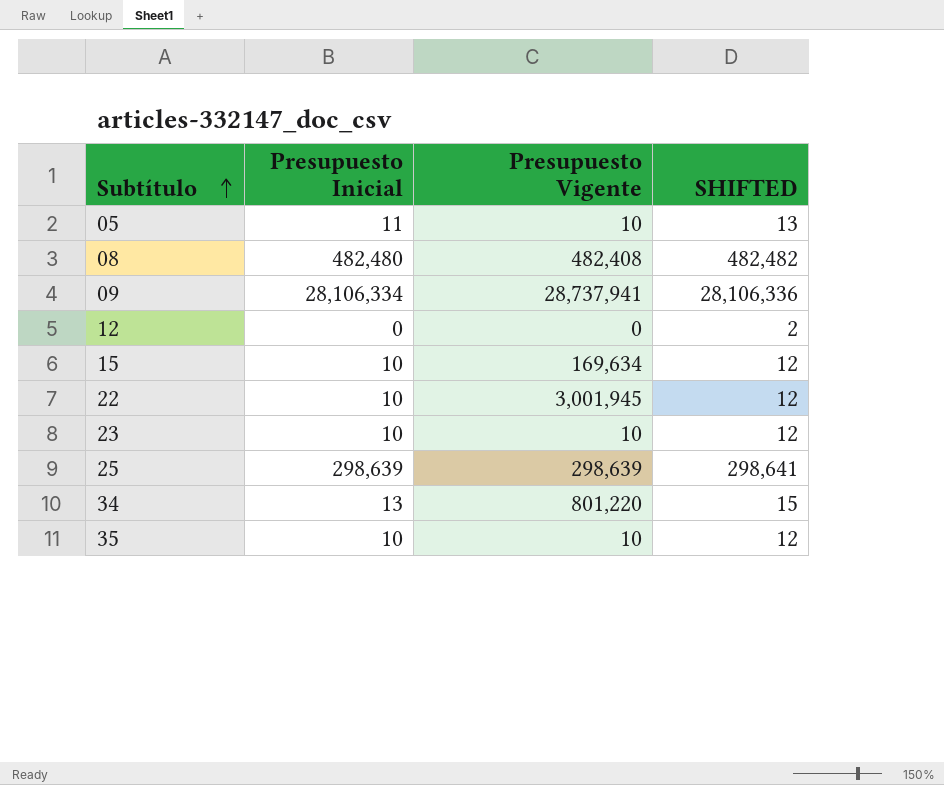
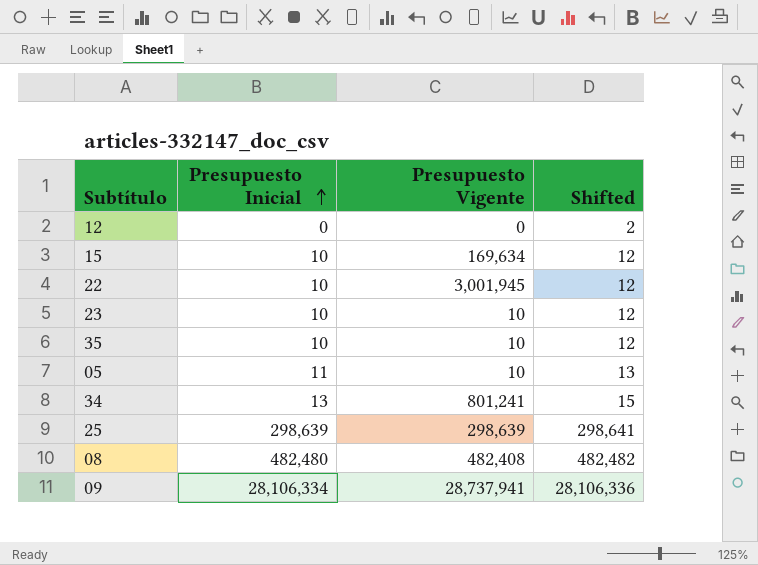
row order: Subtítulo ascending -> Presupuesto Inicial ascending
column name: SHIFTED -> Shifted
34 | Presupuesto Vigente: 801,220 -> 801,241

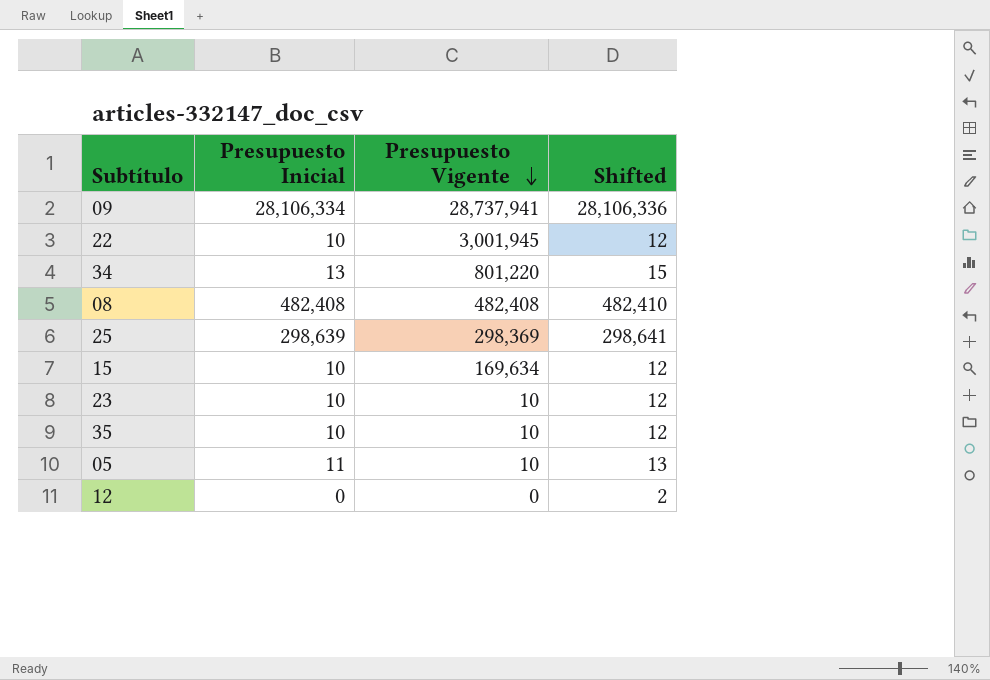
row order: Presupuesto Inicial ascending -> Presupuesto Vigente descending
34 | Presupuesto Vigente: 801,241 -> 801,220
08 | Presupuesto Inicial: 482,480 -> 482,408
08 | Shifted: 482,482 -> 482,410
25 | Presupuesto Vigente: 298,639 -> 298,369

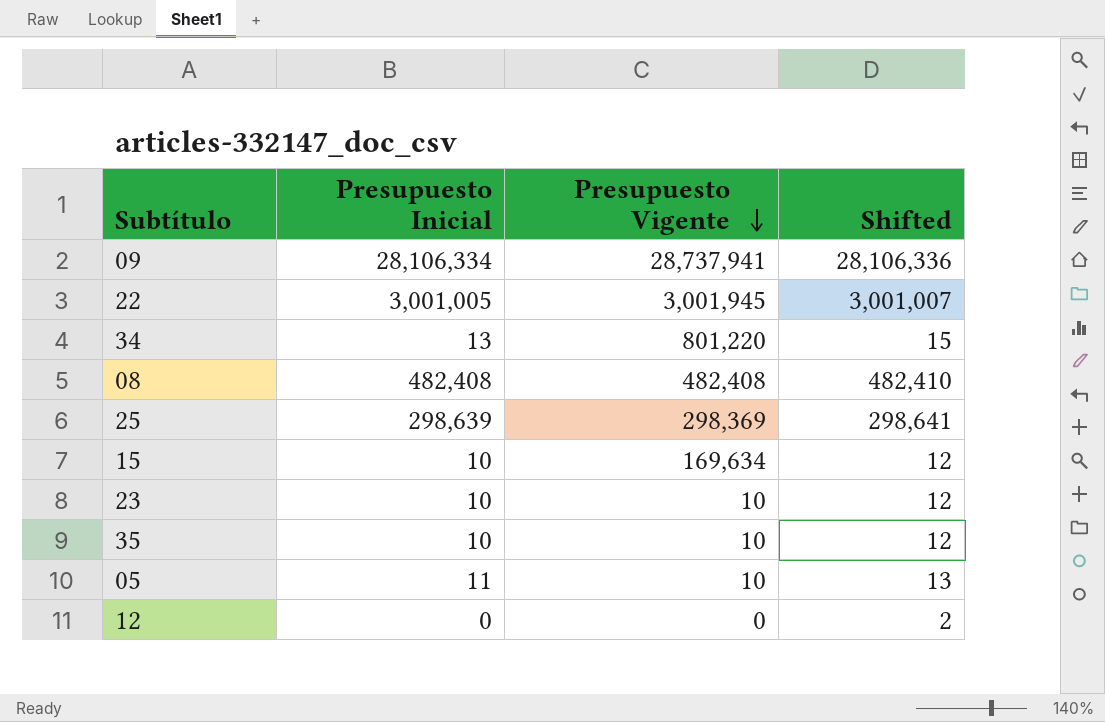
22 | Presupuesto Inicial: 10 -> 3,001,005
22 | Shifted: 12 -> 3,001,007

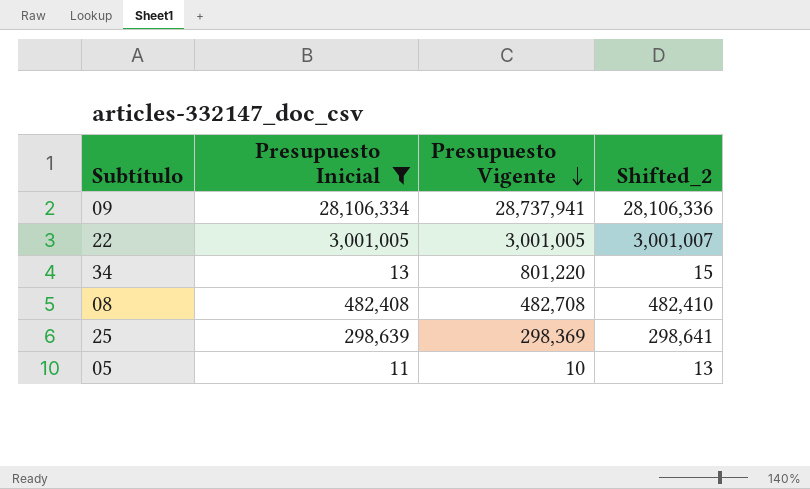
filter: none -> Presupuesto Inicial >= 11
column name: Shifted -> Shifted_2
22 | Presupuesto Vigente: 3,001,945 -> 3,001,005
08 | Presupuesto Vigente: 482,408 -> 482,708

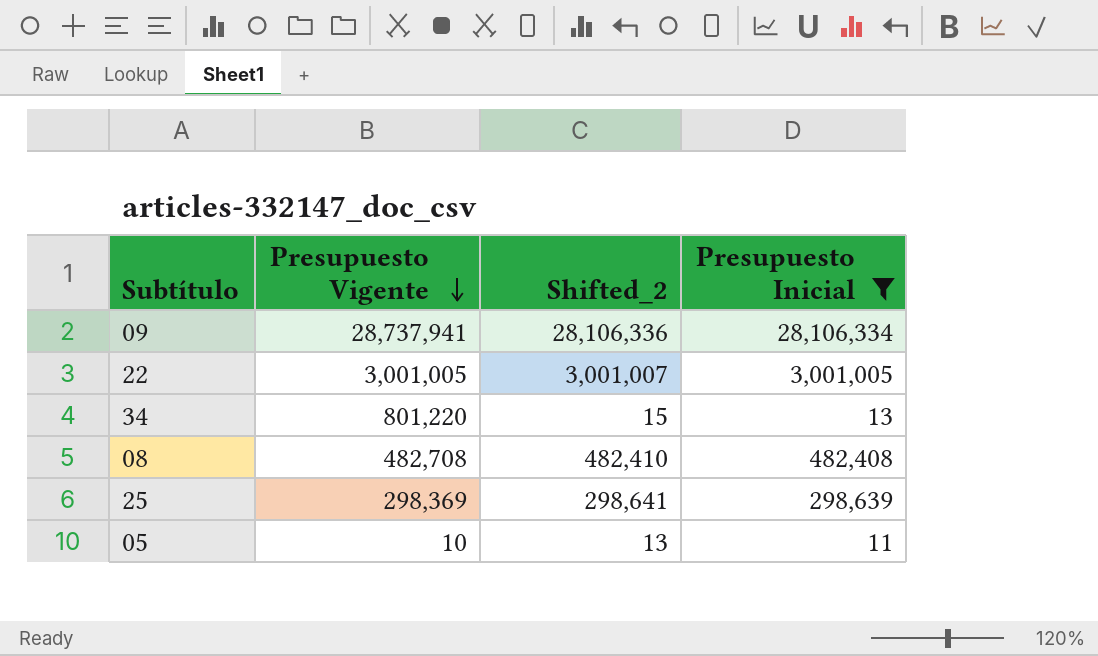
column Presupuesto Inicial | position: 2 -> 4

